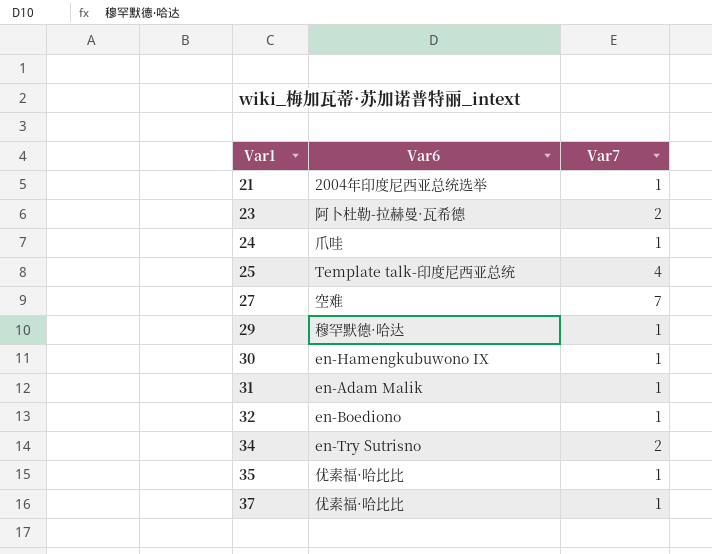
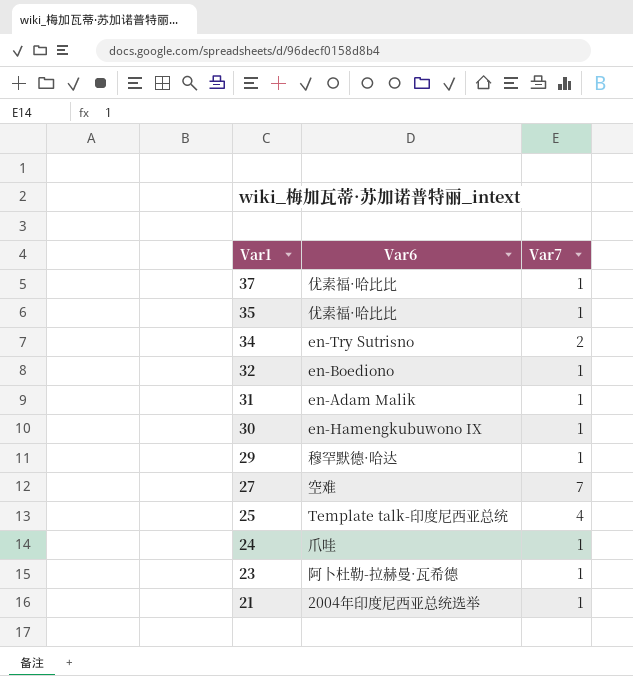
row order: Var1 ascending -> Var1 descending
23 | Var7: 2 -> 1

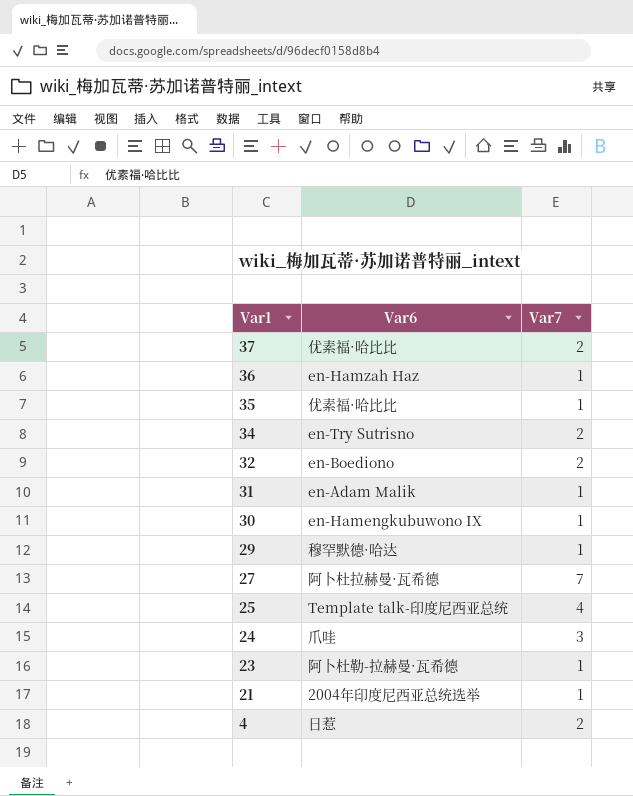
37 | Var7: 1 -> 2
row 36: none -> en-Hamzah Haz | 1
32 | Var7: 1 -> 2
27 | Var6: 空难 -> 阿卜杜拉赫曼·瓦希德
24 | Var7: 1 -> 3
row 4: none -> 日惹 | 2

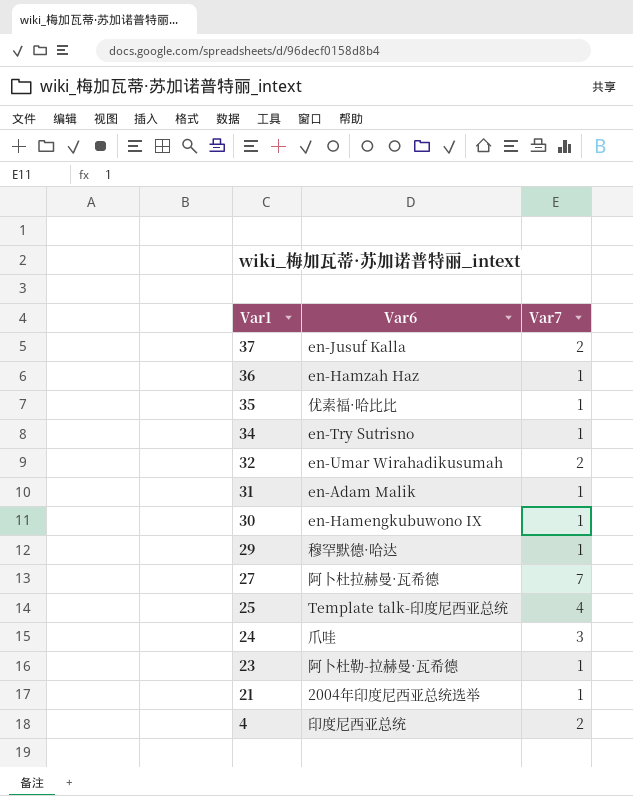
37 | Var6: 优素福·哈比比 -> en-Jusuf Kalla
34 | Var7: 2 -> 1
32 | Var6: en-Boediono -> en-Umar Wirahadikusumah
4 | Var6: 日惹 -> 印度尼西亚总统

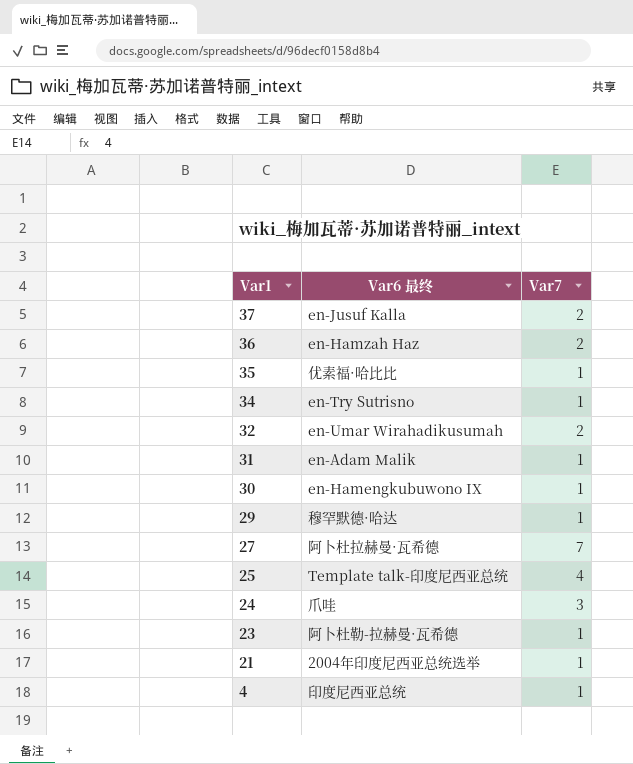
column name: Var6 -> Var6 最终
36 | Var7: 1 -> 2
4 | Var7: 2 -> 1

